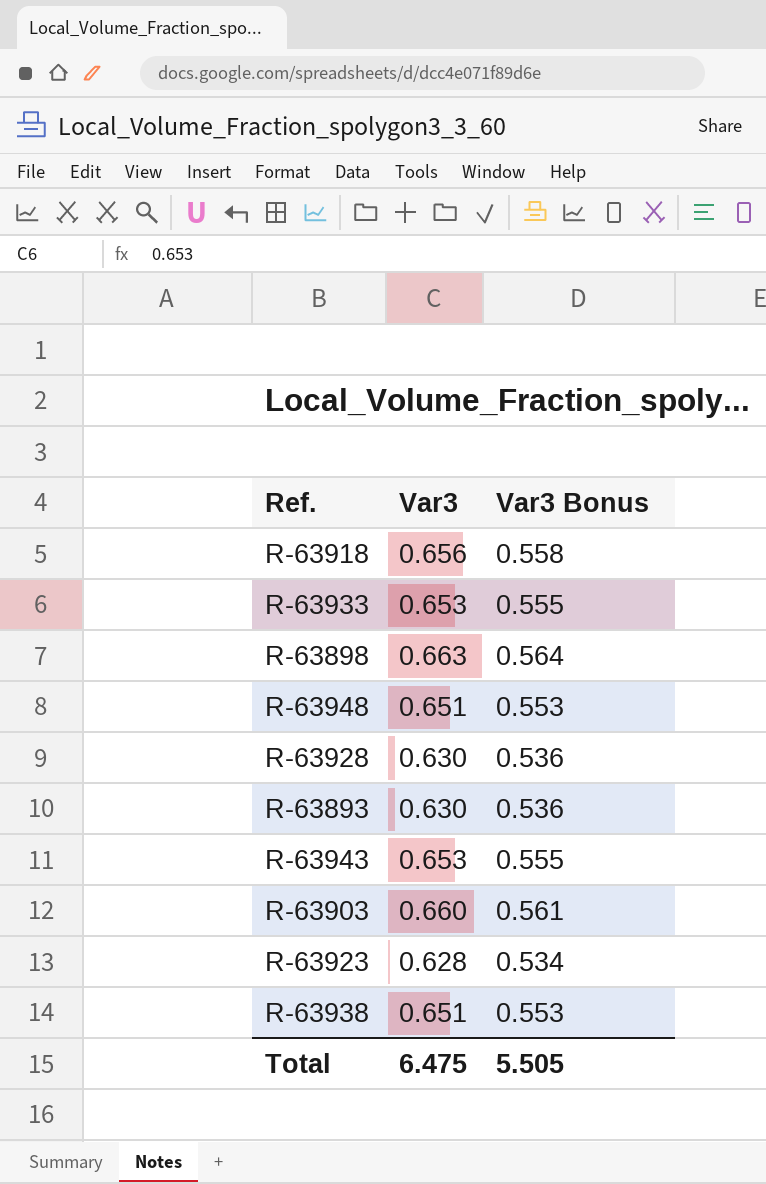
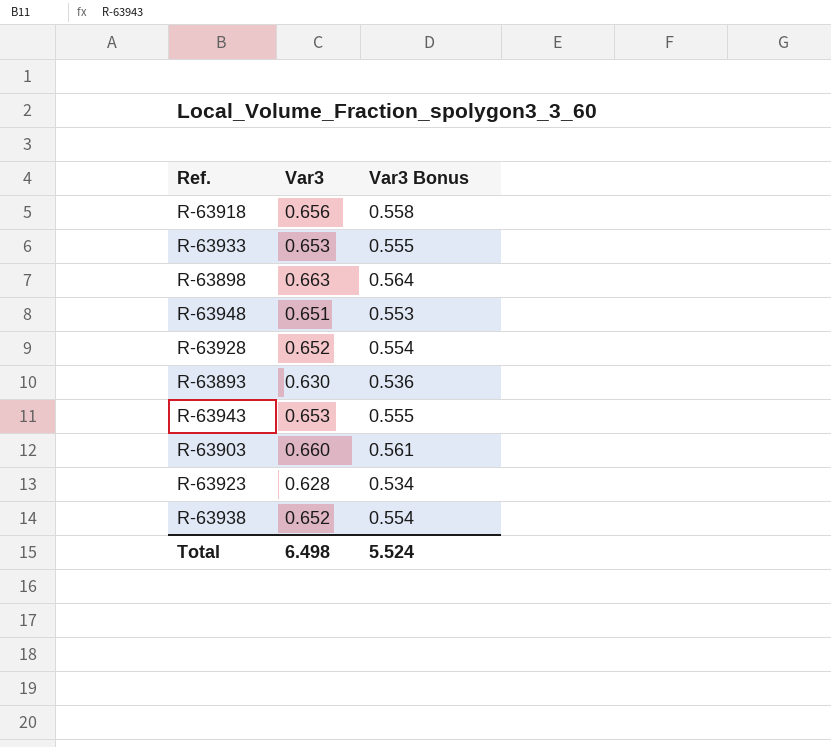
R-63928 | Var3: 0.630 -> 0.652
R-63928 | Var3 Bonus: 0.536 -> 0.554
R-63938 | Var3: 0.651 -> 0.652
R-63938 | Var3 Bonus: 0.553 -> 0.554
Total | Var3: 6.475 -> 6.498
Total | Var3 Bonus: 5.505 -> 5.524

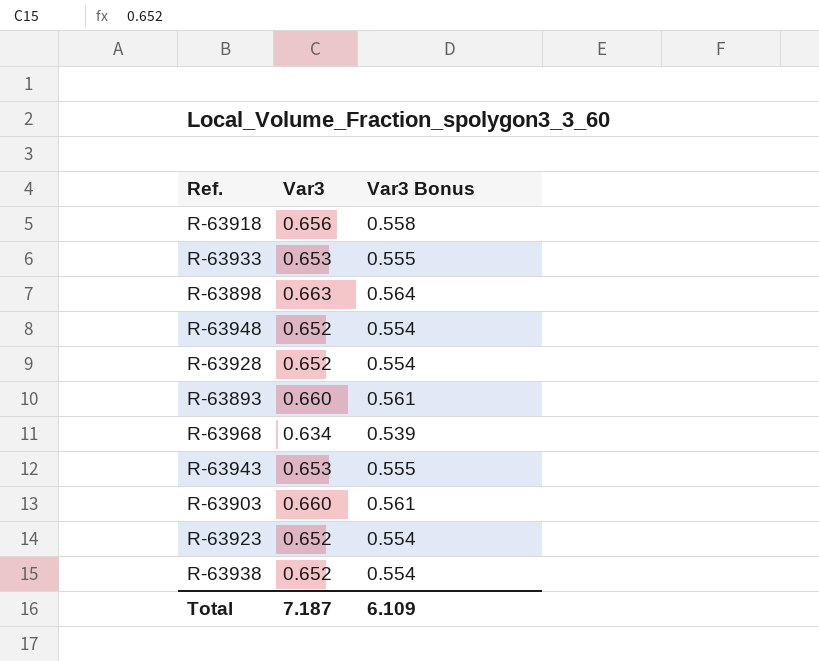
R-63948 | Var3: 0.651 -> 0.652
R-63948 | Var3 Bonus: 0.553 -> 0.554
R-63893 | Var3: 0.630 -> 0.660
R-63893 | Var3 Bonus: 0.536 -> 0.561
row R-63968: none -> 0.634 | 0.539
R-63923 | Var3: 0.628 -> 0.652
R-63923 | Var3 Bonus: 0.534 -> 0.554
Total | Var3: 6.498 -> 7.187
Total | Var3 Bonus: 5.524 -> 6.109

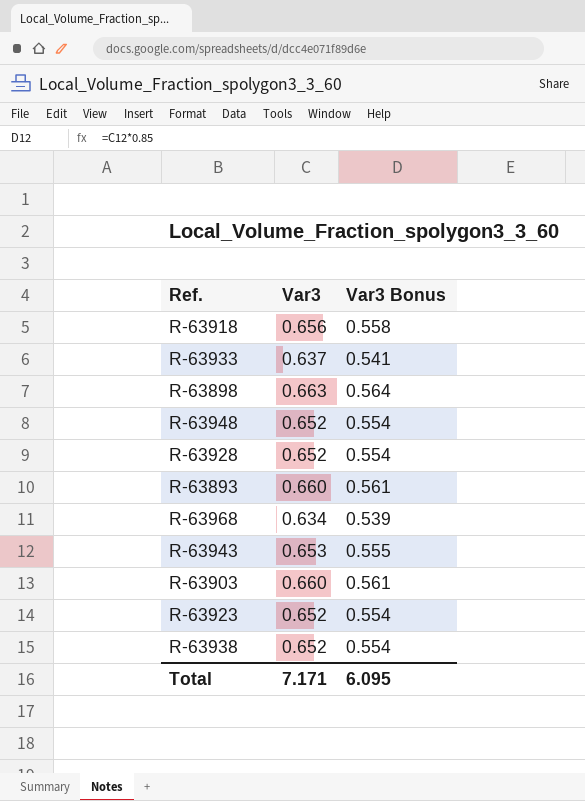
R-63933 | Var3: 0.653 -> 0.637
R-63933 | Var3 Bonus: 0.555 -> 0.541
Total | Var3: 7.187 -> 7.171
Total | Var3 Bonus: 6.109 -> 6.095

